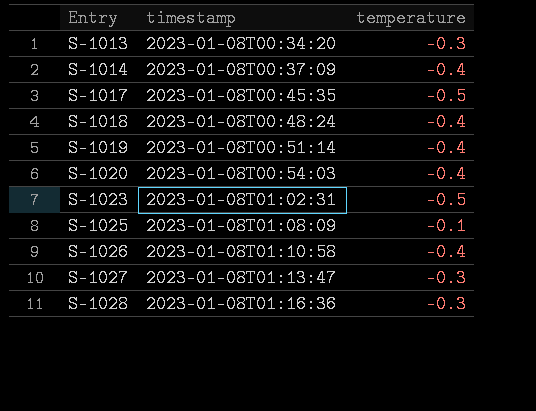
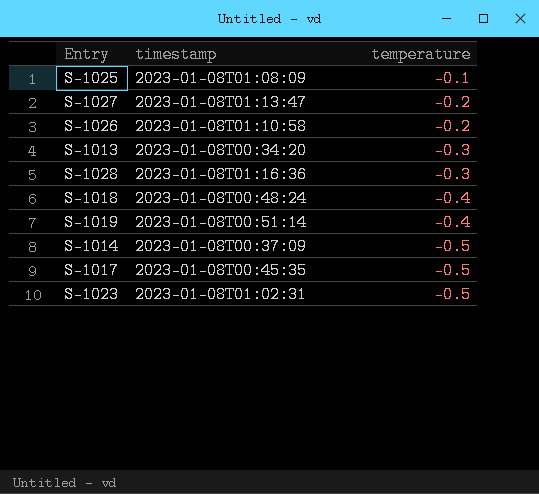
row order: Entry ascending -> temperature descending
row S-1020: 2023-01-08T00:54:03 | -0.4 -> none
S-1027 | temperature: -0.3 -> -0.2
S-1026 | temperature: -0.4 -> -0.2
S-1014 | temperature: -0.4 -> -0.5

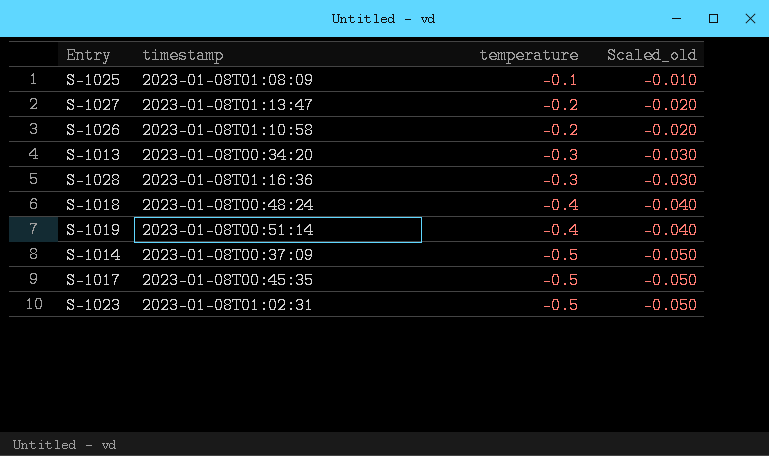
column Scaled_old | formula: none -> [temperature] * 0.1

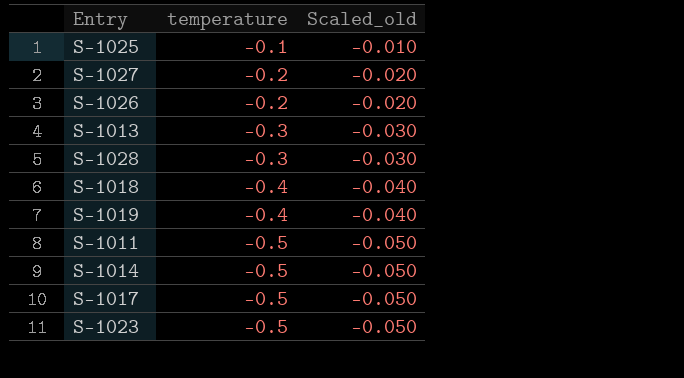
column timestamp | position: 2 -> none
row S-1011: none -> -0.5 | -0.050

